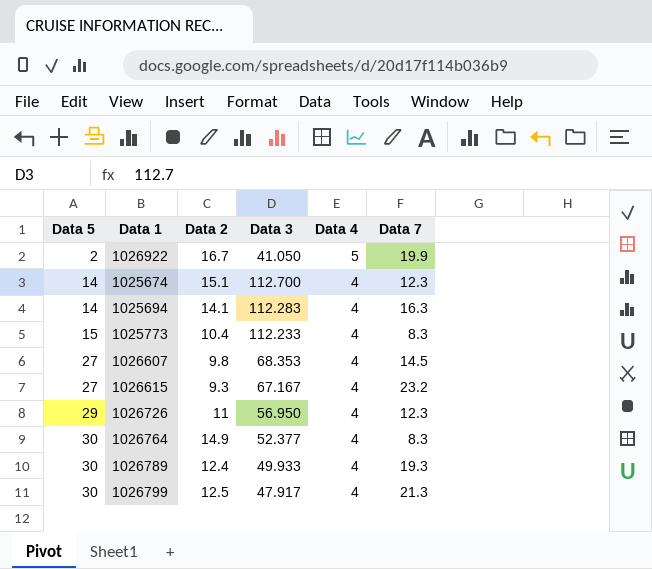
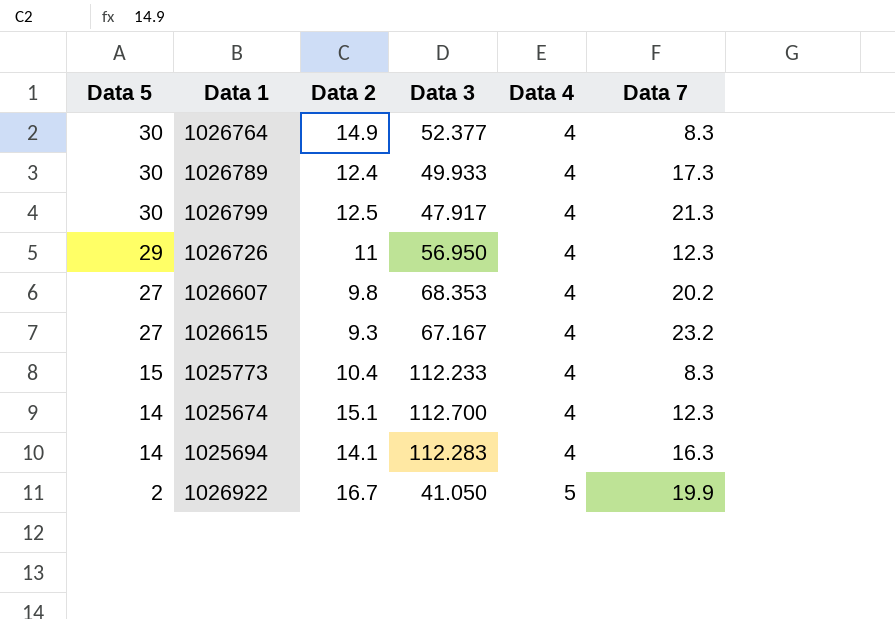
row order: Data 5 ascending -> Data 5 descending
1026789 | Data 7: 19.3 -> 17.3
1026607 | Data 7: 14.5 -> 20.2

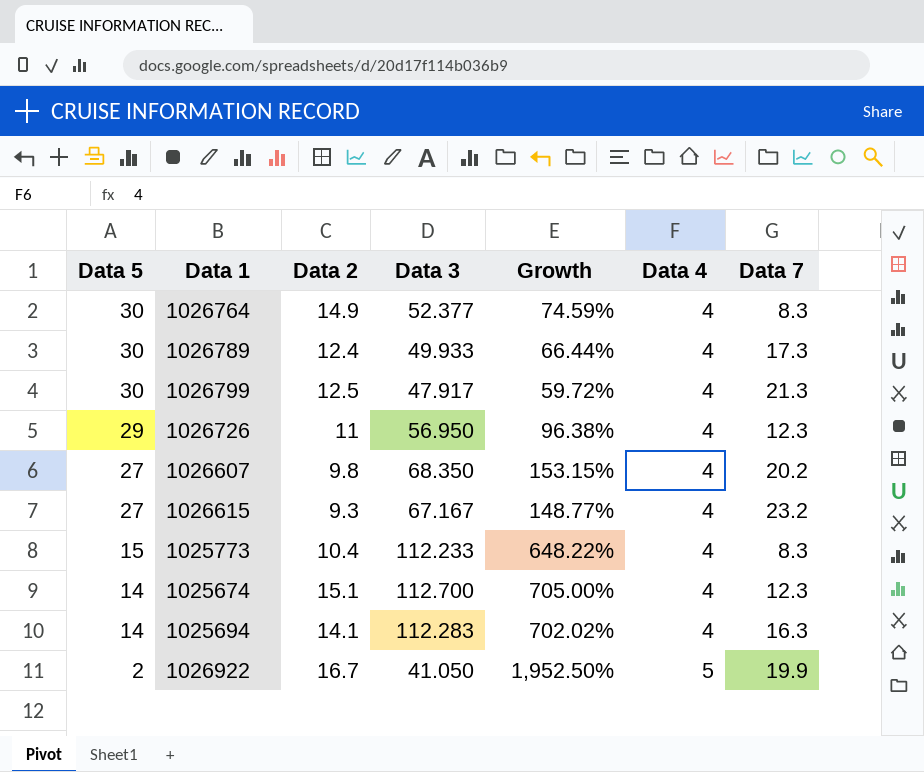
column Growth | formula: none -> ([Data 3] - [Data 5]) / [Data 5]
1026607 | Data 3: 68.353 -> 68.350

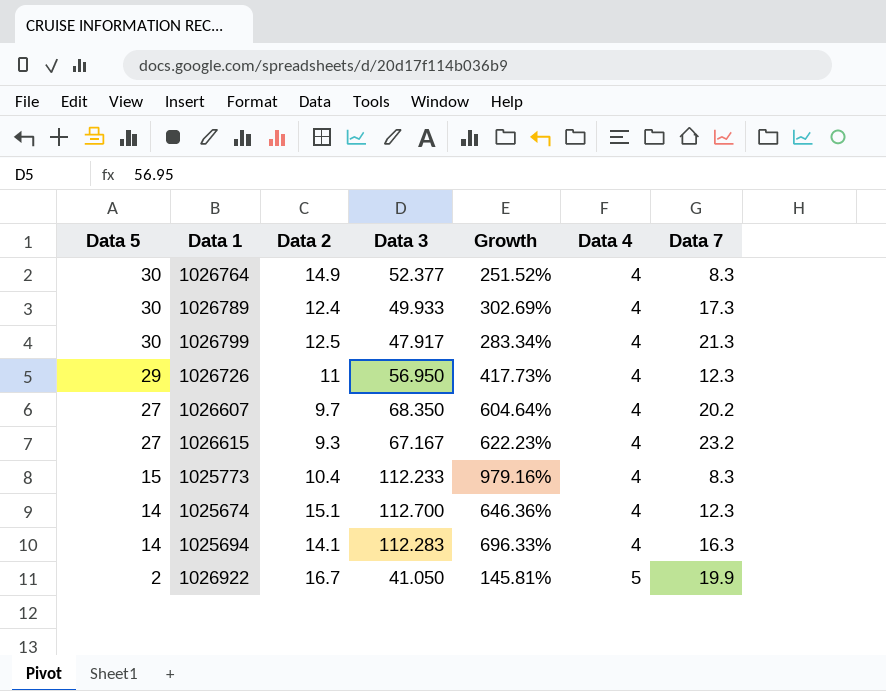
column Growth | formula: ([Data 3] - [Data 5]) / [Data 5] -> ([Data 3] - [Data 2]) / [Data 2]
1026607 | Data 2: 9.8 -> 9.7

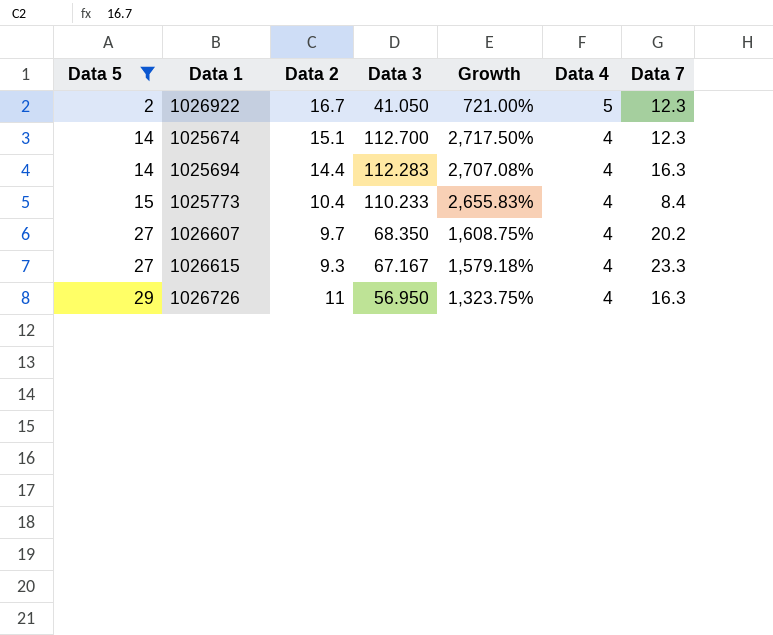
filter: none -> Data 5 != 30
row order: Data 5 descending -> Data 5 ascending
column Growth | formula: ([Data 3] - [Data 2]) / [Data 2] -> ([Data 3] - [Data 4]) / [Data 4]
1026922 | Data 7: 19.9 -> 12.3
1025694 | Data 2: 14.1 -> 14.4
1025773 | Data 3: 112.233 -> 110.233
1025773 | Data 7: 8.3 -> 8.4
1026615 | Data 7: 23.2 -> 23.3
1026726 | Data 7: 12.3 -> 16.3

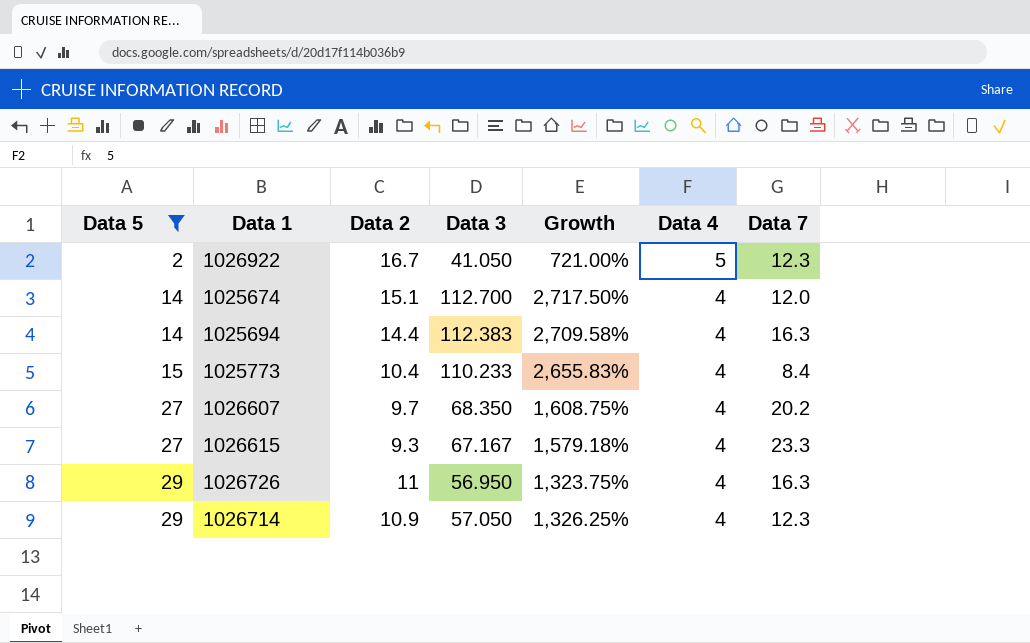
1025674 | Data 7: 12.3 -> 12.0
1025694 | Data 3: 112.283 -> 112.383
1025694 | Growth: 2,707.08% -> 2,709.58%
row 1026714: none -> 29 | 10.9 | 57.050 | 1,326.25% | 4 | 12.3

